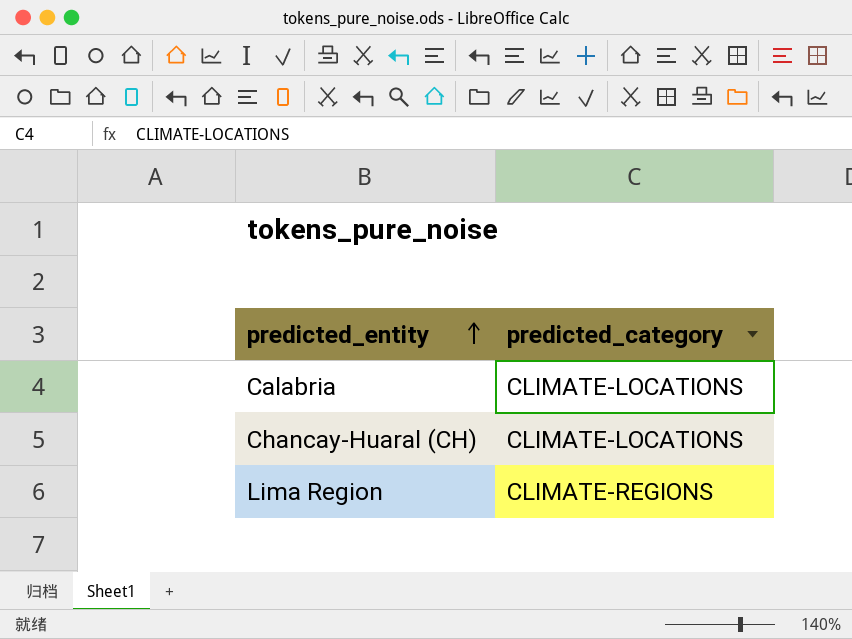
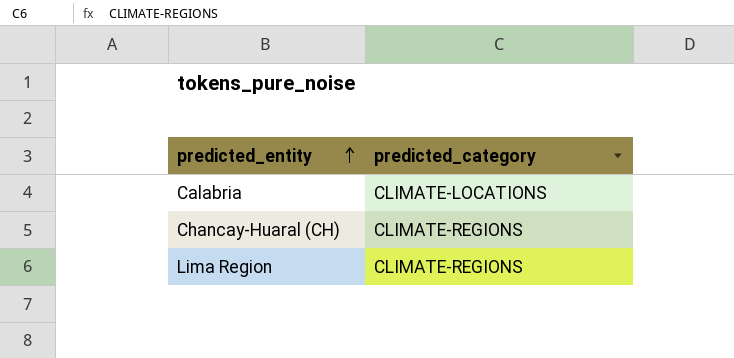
Chancay-Huaral (CH) | predicted_category: CLIMATE-LOCATIONS -> CLIMATE-REGIONS

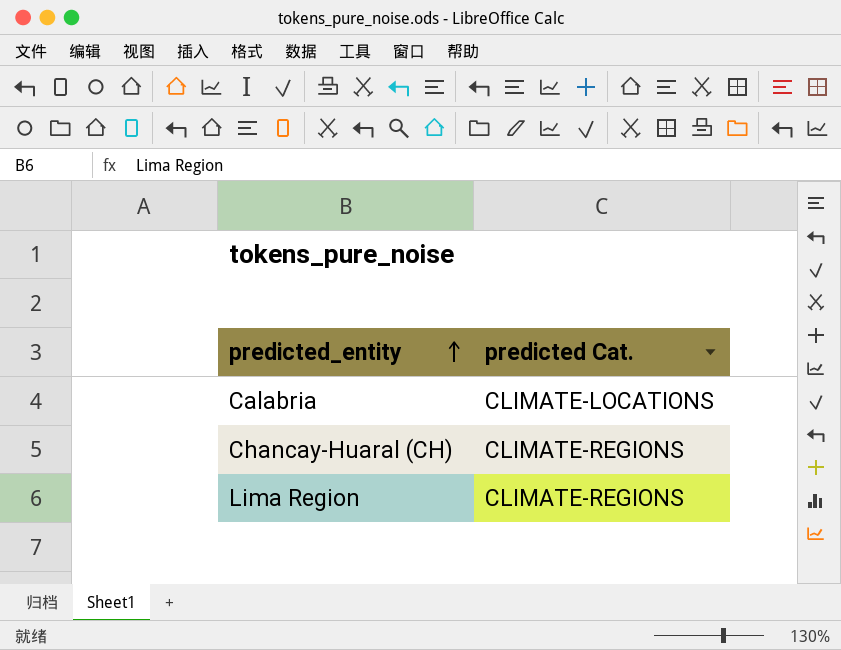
column name: predicted_category -> predicted Cat.

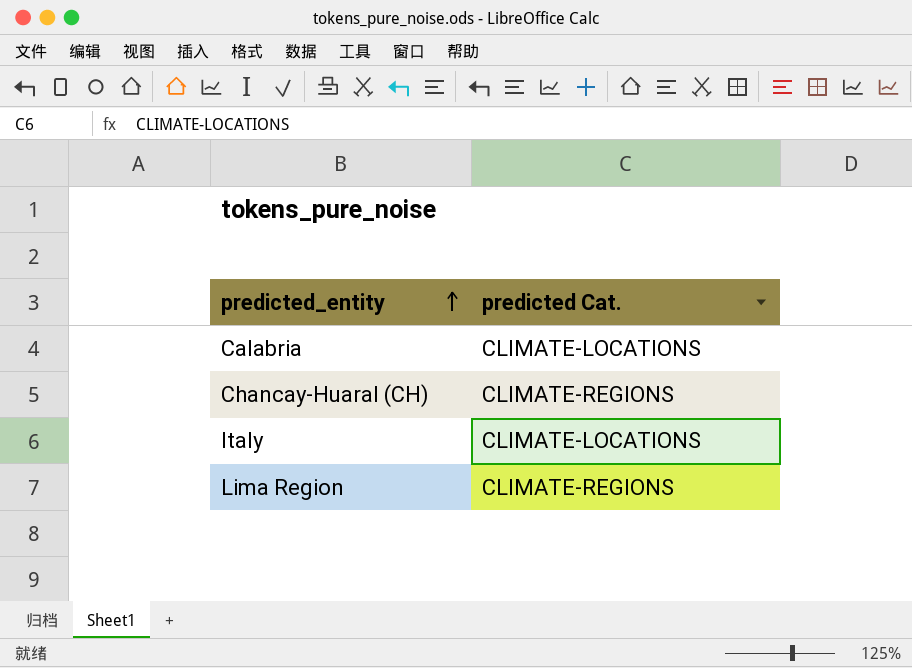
row Italy: none -> CLIMATE-LOCATIONS

